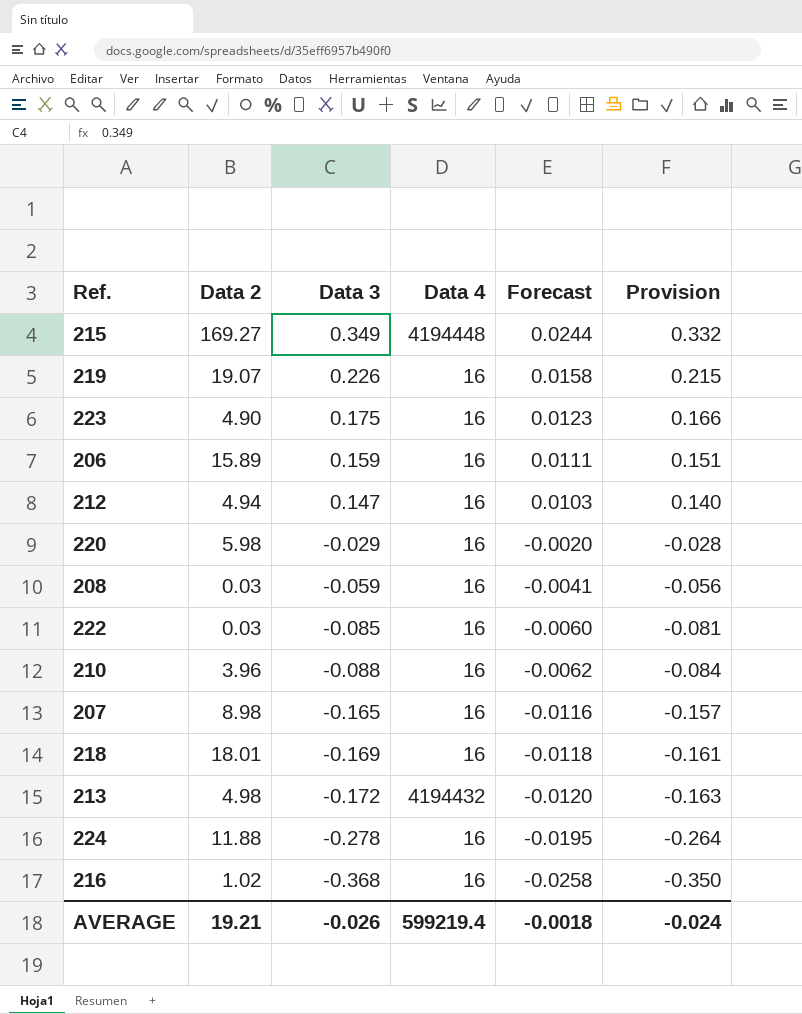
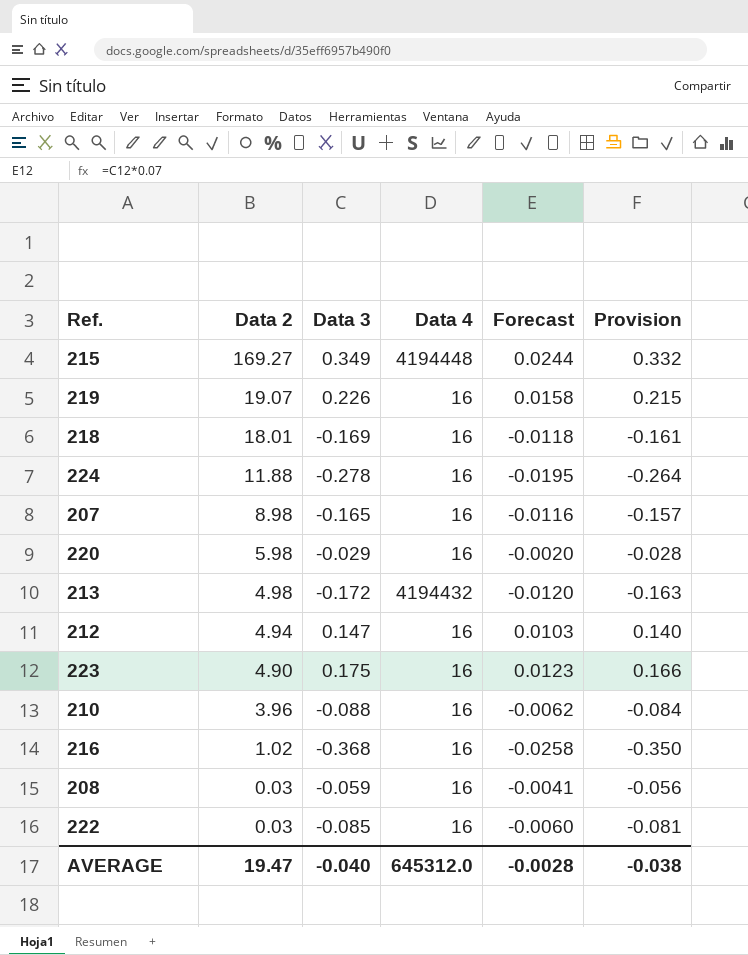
row order: Data 3 descending -> Data 2 descending
row 206: 15.89 | 0.159 | 16 | 0.0111 | 0.151 -> none
AVERAGE | Data 2: 19.21 -> 19.47
AVERAGE | Data 3: -0.026 -> -0.040
AVERAGE | Data 4: 599219.4 -> 645312.0
AVERAGE | Forecast: -0.0018 -> -0.0028
AVERAGE | Provision: -0.024 -> -0.038

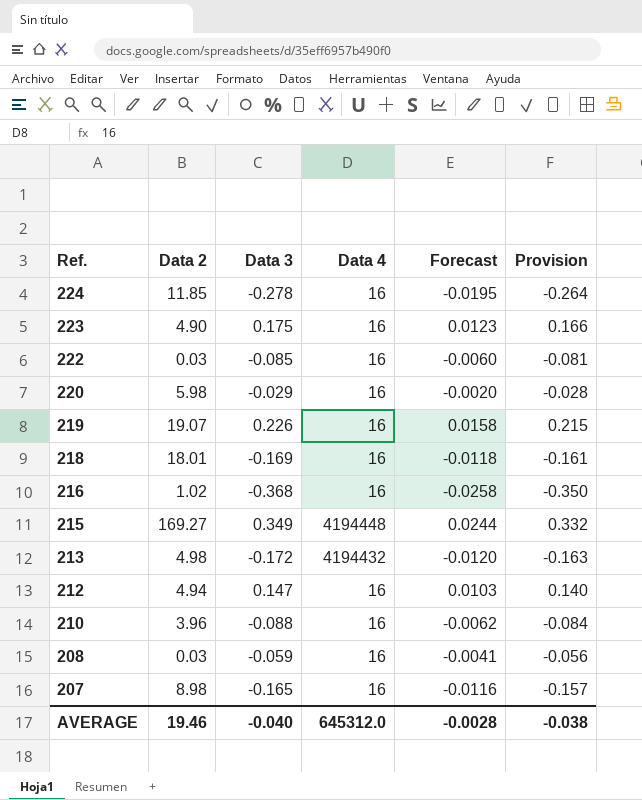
row order: Data 2 descending -> Ref. descending
224 | Data 2: 11.88 -> 11.85
AVERAGE | Data 2: 19.47 -> 19.46

